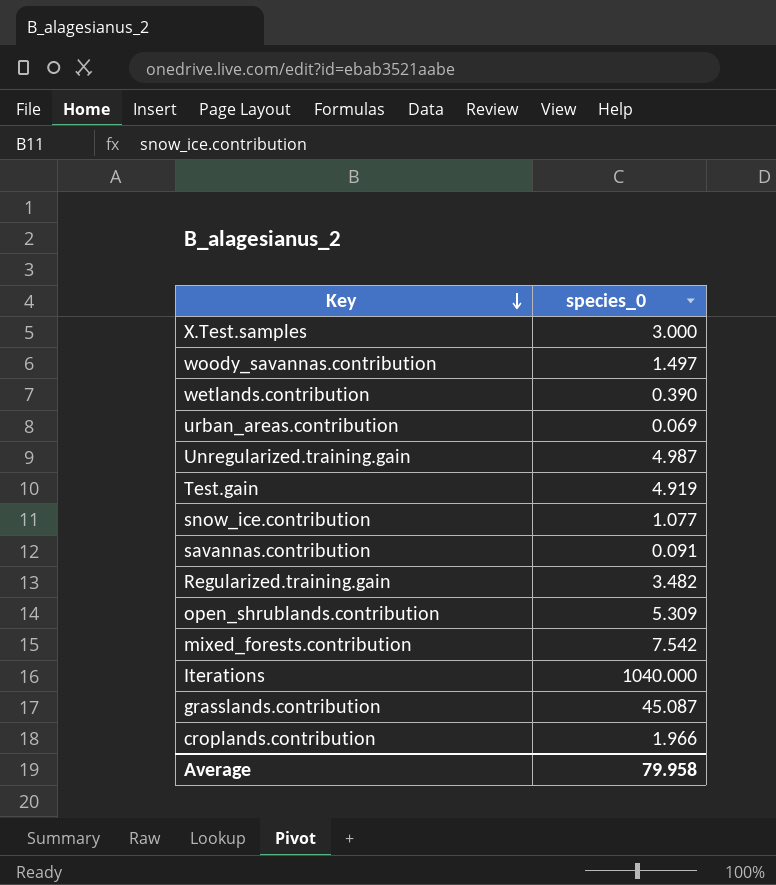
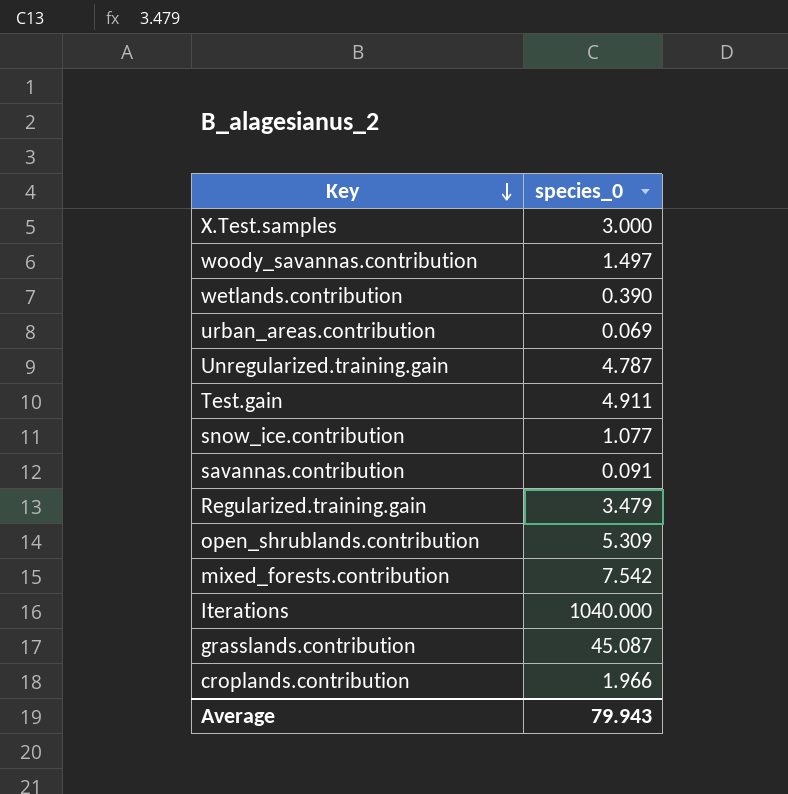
Unregularized.training.gain | species_0: 4.987 -> 4.787
Test.gain | species_0: 4.919 -> 4.911
Regularized.training.gain | species_0: 3.482 -> 3.479
Average | species_0: 79.958 -> 79.943

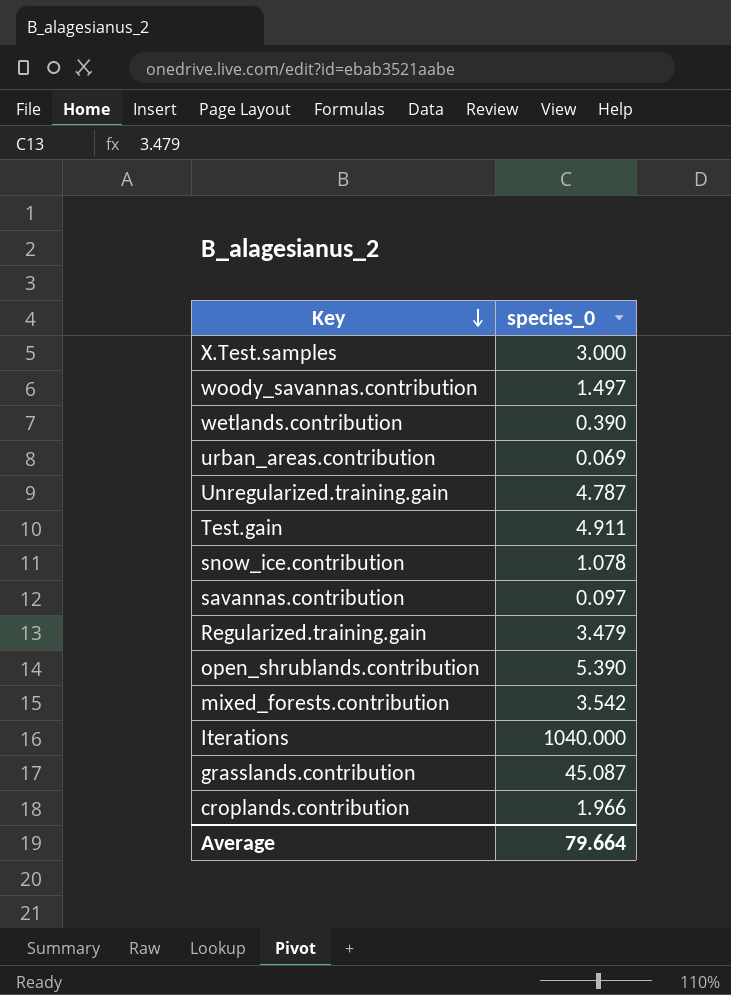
snow_ice.contribution | species_0: 1.077 -> 1.078
savannas.contribution | species_0: 0.091 -> 0.097
open_shrublands.contribution | species_0: 5.309 -> 5.390
mixed_forests.contribution | species_0: 7.542 -> 3.542
Average | species_0: 79.943 -> 79.664

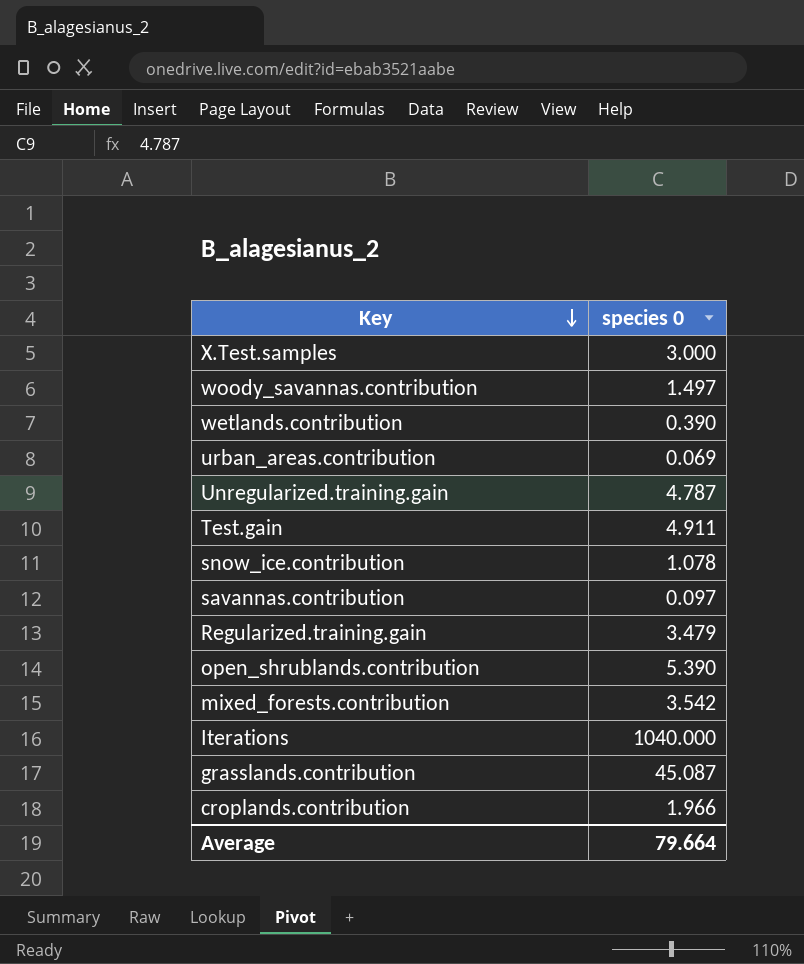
column name: species_0 -> species 0

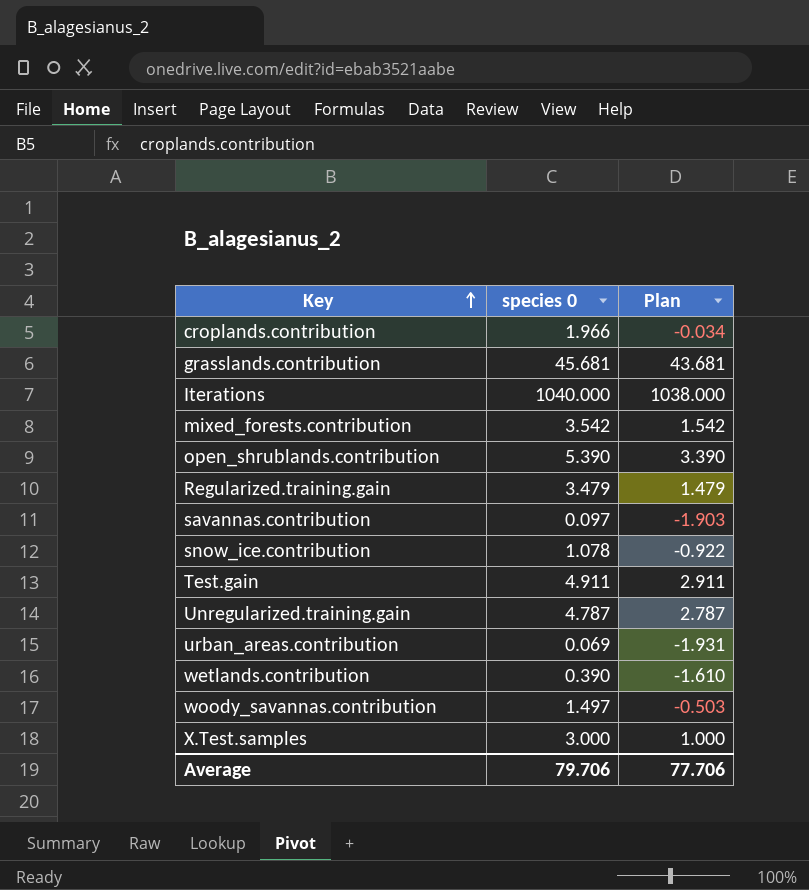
row order: Key descending -> Key ascending
column Plan | formula: none -> [species 0] - 2
grasslands.contribution | species 0: 45.087 -> 45.681
Average | species 0: 79.664 -> 79.706

